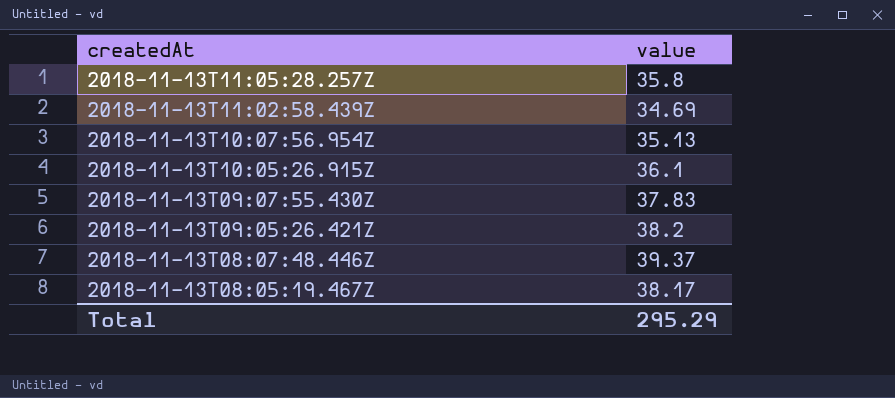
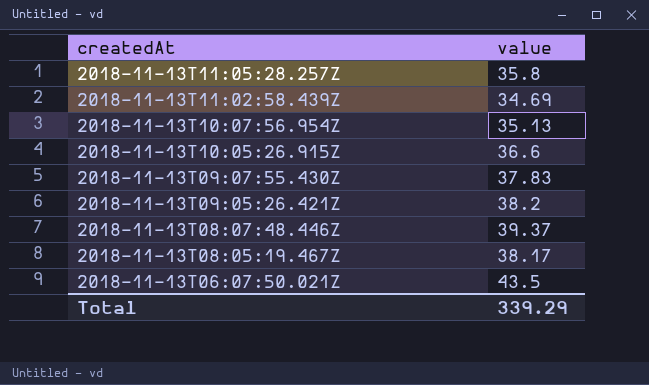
2018-11-13T10:05:26.915Z | value: 36.1 -> 36.6
row 2018-11-13T06:07:50.021Z: none -> 43.5
Total | value: 295.29 -> 339.29

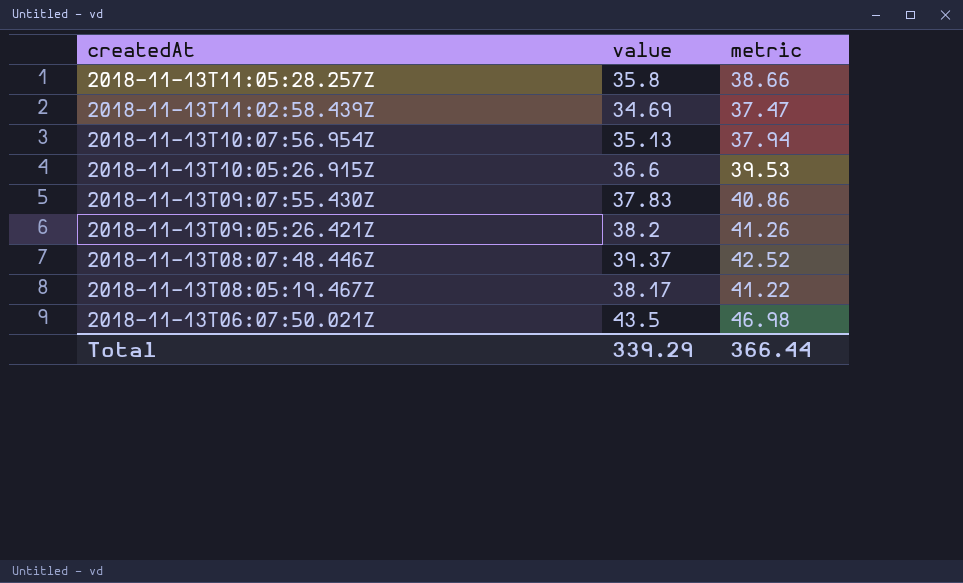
column metric | formula: none -> [value] * 1.08

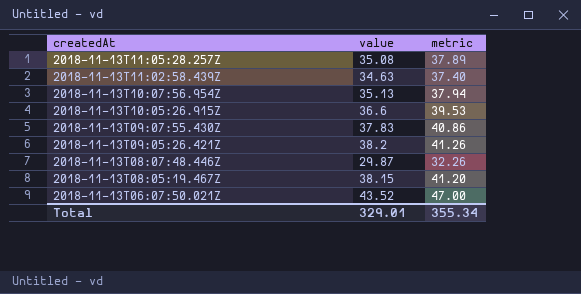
2018-11-13T11:05:28.257Z | value: 35.8 -> 35.08
2018-11-13T11:05:28.257Z | metric: 38.66 -> 37.89
2018-11-13T11:02:58.439Z | value: 34.69 -> 34.63
2018-11-13T11:02:58.439Z | metric: 37.47 -> 37.40
2018-11-13T08:07:48.446Z | value: 39.37 -> 29.87
2018-11-13T08:07:48.446Z | metric: 42.52 -> 32.26
2018-11-13T08:05:19.467Z | value: 38.17 -> 38.15
2018-11-13T08:05:19.467Z | metric: 41.22 -> 41.20
2018-11-13T06:07:50.021Z | value: 43.5 -> 43.52
2018-11-13T06:07:50.021Z | metric: 46.98 -> 47.00
Total | value: 339.29 -> 329.01
Total | metric: 366.44 -> 355.34

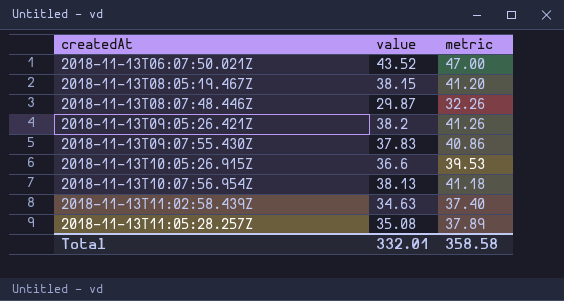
row order: createdAt descending -> createdAt ascending
2018-11-13T10:07:56.954Z | value: 35.13 -> 38.13
2018-11-13T10:07:56.954Z | metric: 37.94 -> 41.18
Total | value: 329.01 -> 332.01
Total | metric: 355.34 -> 358.58

